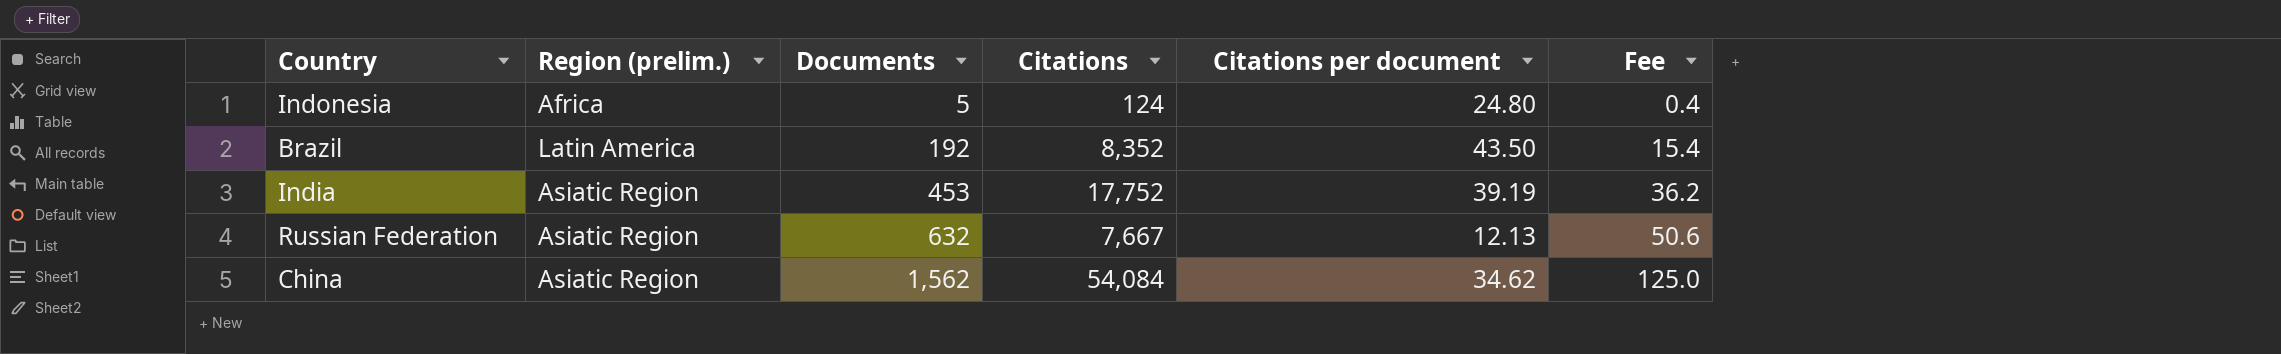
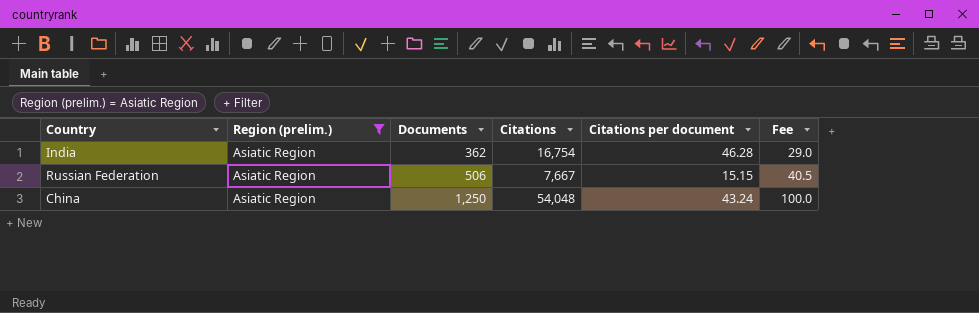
filter: none -> Region (prelim.) = Asiatic Region
India | Documents: 453 -> 362
India | Citations: 17,752 -> 16,754
India | Citations per document: 39.19 -> 46.28
India | Fee: 36.2 -> 29.0
Russian Federation | Documents: 632 -> 506
Russian Federation | Citations per document: 12.13 -> 15.15
Russian Federation | Fee: 50.6 -> 40.5
China | Documents: 1,562 -> 1,250
China | Citations: 54,084 -> 54,048
China | Citations per document: 34.62 -> 43.24
China | Fee: 125.0 -> 100.0

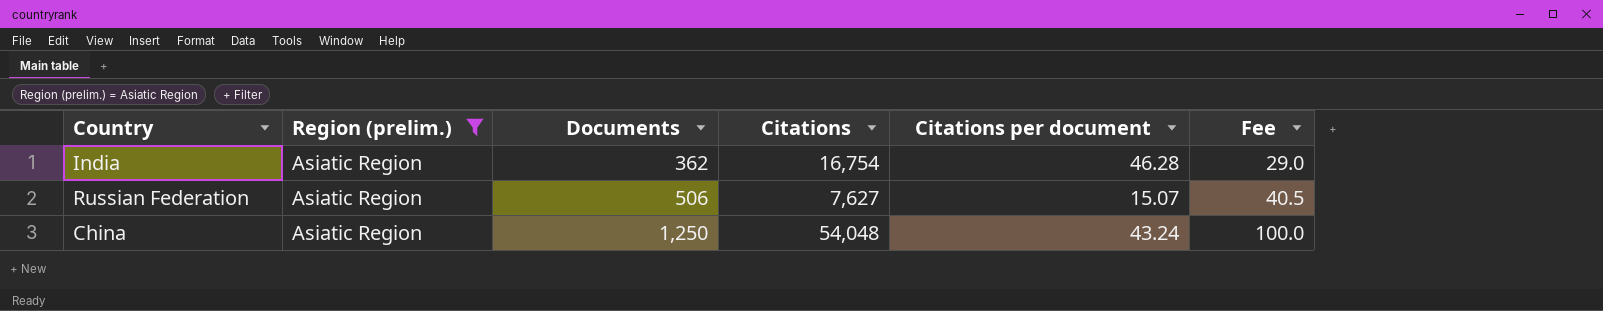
Russian Federation | Citations: 7,667 -> 7,627
Russian Federation | Citations per document: 15.15 -> 15.07

